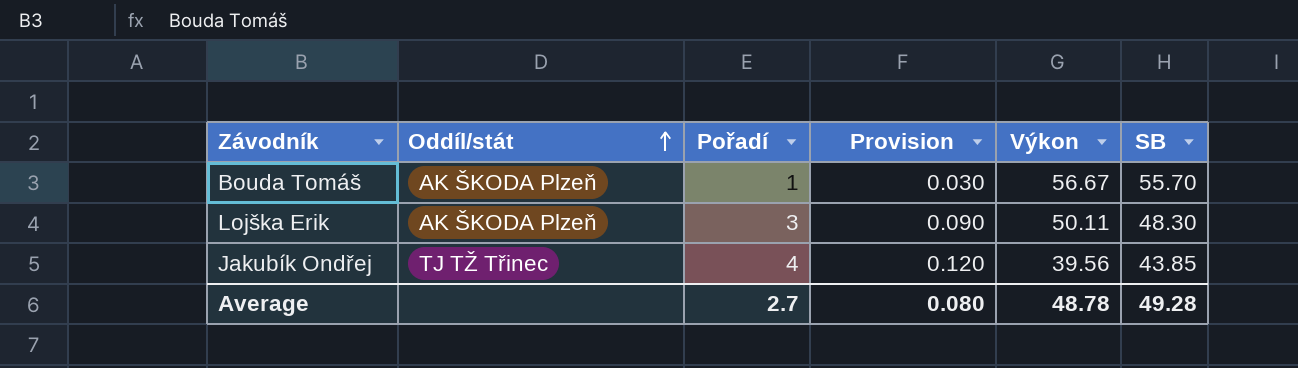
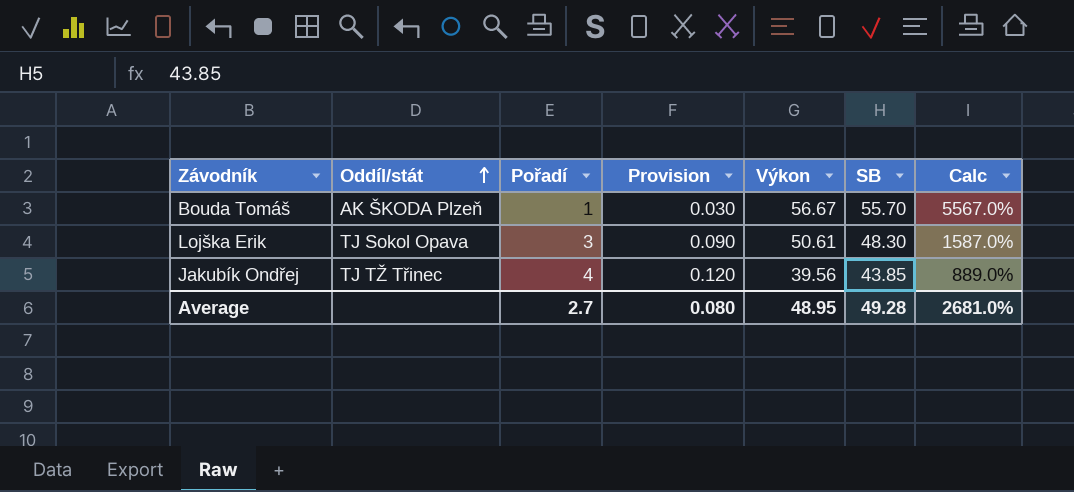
column Calc | formula: none -> ([Výkon] - [Pořadí]) / [Pořadí]
Lojška Erik | Oddíl/stát: AK ŠKODA Plzeň -> TJ Sokol Opava
Lojška Erik | Výkon: 50.11 -> 50.61
Average | Výkon: 48.78 -> 48.95

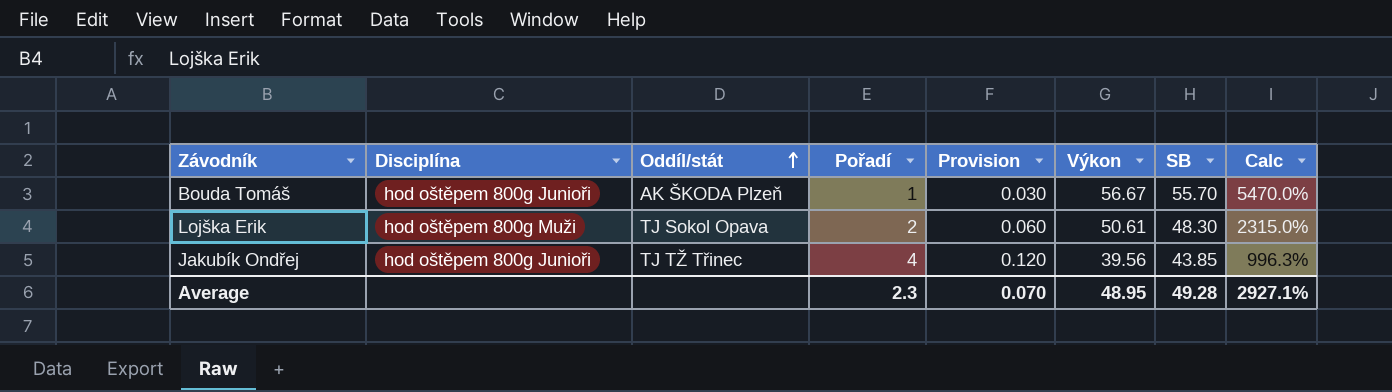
column Disciplína | position: none -> 2
column Calc | formula: ([Výkon] - [Pořadí]) / [Pořadí] -> ([SB] - [Pořadí]) / [Pořadí]
Lojška Erik | Pořadí: 3 -> 2
Lojška Erik | Provision: 0.090 -> 0.060
Average | Pořadí: 2.7 -> 2.3
Average | Provision: 0.080 -> 0.070
Average | Calc: 2681.0% -> 2927.1%

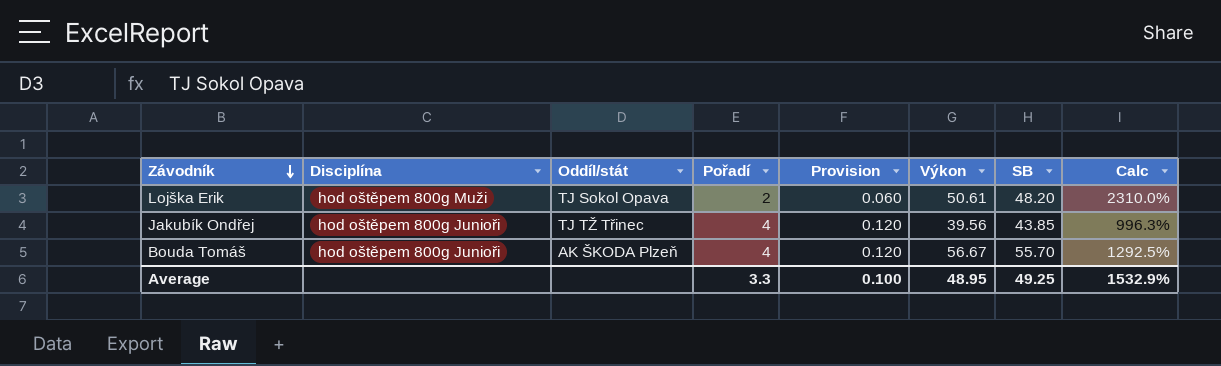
row order: Oddíl/stát ascending -> Závodník descending
Lojška Erik | SB: 48.30 -> 48.20
Lojška Erik | Calc: 2315.0% -> 2310.0%
Bouda Tomáš | Pořadí: 1 -> 4
Bouda Tomáš | Provision: 0.030 -> 0.120
Bouda Tomáš | Calc: 5470.0% -> 1292.5%
Average | Pořadí: 2.3 -> 3.3
Average | Provision: 0.070 -> 0.100
Average | SB: 49.28 -> 49.25
Average | Calc: 2927.1% -> 1532.9%

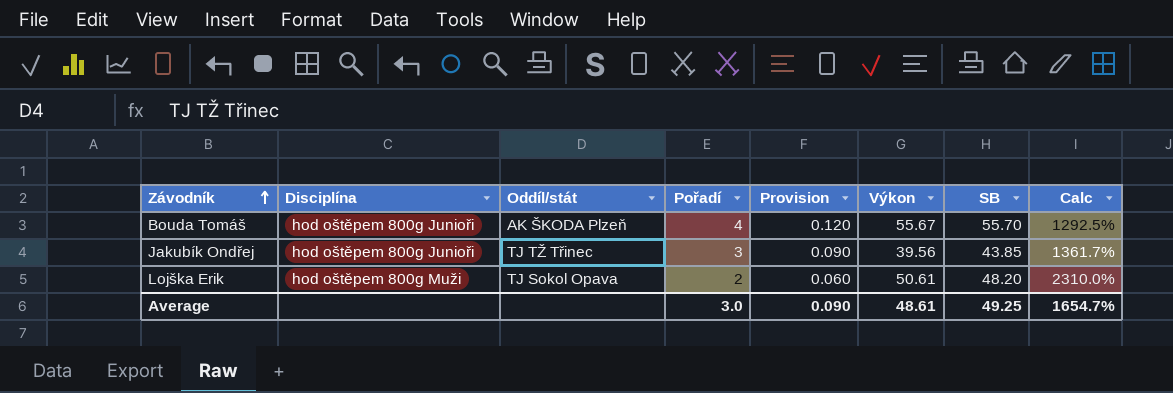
row order: Závodník descending -> Závodník ascending
Bouda Tomáš | Výkon: 56.67 -> 55.67
Jakubík Ondřej | Pořadí: 4 -> 3
Jakubík Ondřej | Provision: 0.120 -> 0.090
Jakubík Ondřej | Calc: 996.3% -> 1361.7%
Average | Pořadí: 3.3 -> 3.0
Average | Provision: 0.100 -> 0.090
Average | Výkon: 48.95 -> 48.61
Average | Calc: 1532.9% -> 1654.7%

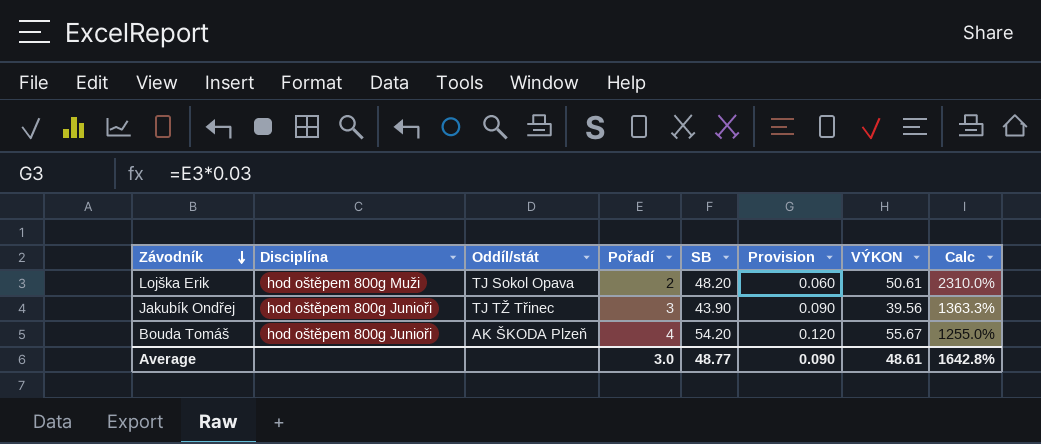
row order: Závodník ascending -> Závodník descending
column SB | position: 7 -> 5
column name: Výkon -> VÝKON
Jakubík Ondřej | SB: 43.85 -> 43.90
Jakubík Ondřej | Calc: 1361.7% -> 1363.3%
Bouda Tomáš | SB: 55.70 -> 54.20
Bouda Tomáš | Calc: 1292.5% -> 1255.0%
Average | SB: 49.25 -> 48.77
Average | Calc: 1654.7% -> 1642.8%

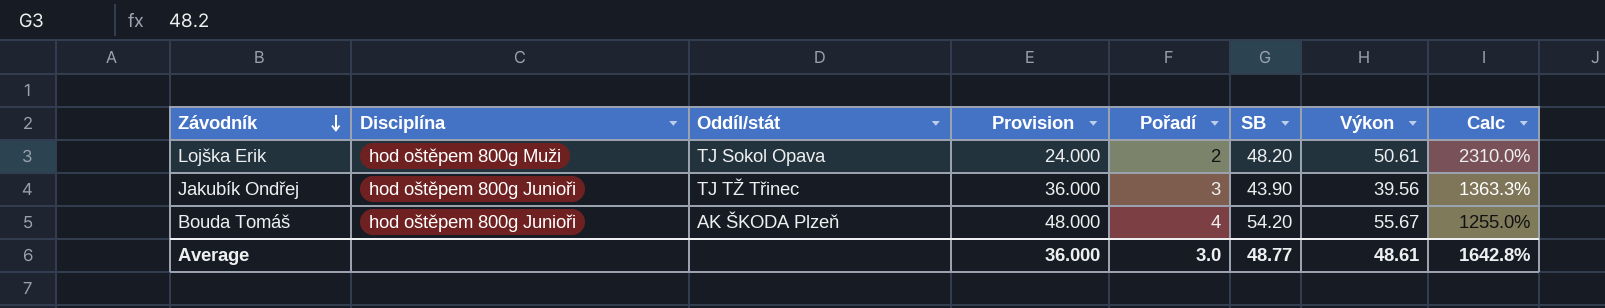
column Provision | formula: [Pořadí] * 0.03 -> [Pořadí] * 12
column Provision | position: 6 -> 4
column name: VÝKON -> Výkon
Average | Provision: 0.090 -> 36.000

